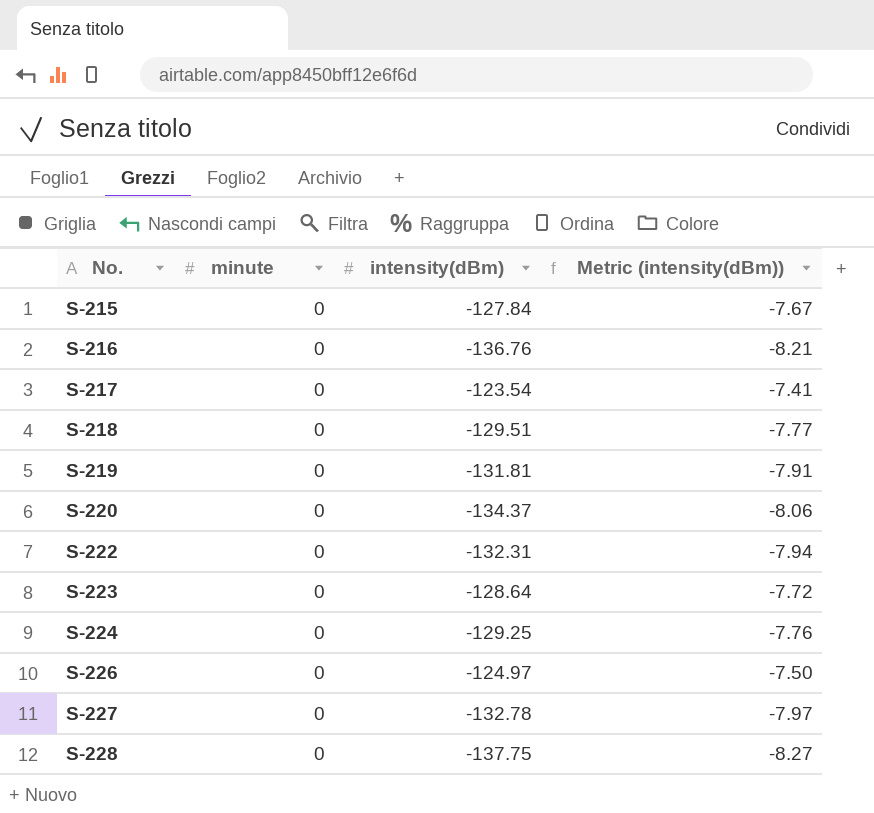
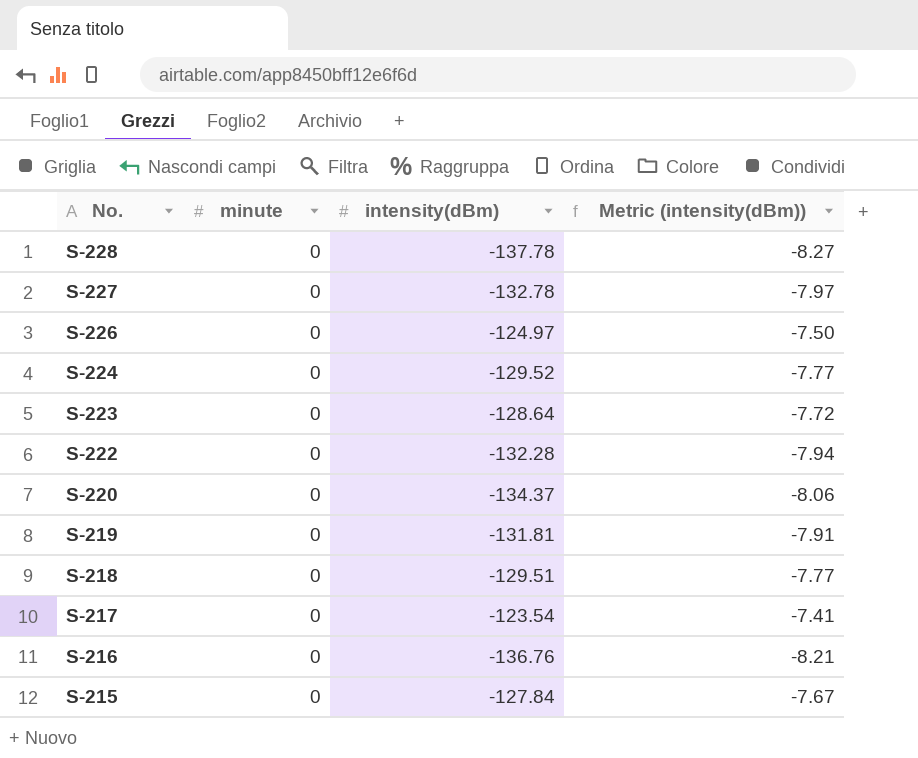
row order: No. ascending -> No. descending
S-228 | intensity(dBm): -137.75 -> -137.78
S-224 | intensity(dBm): -129.25 -> -129.52
S-224 | Metric (intensity(dBm)): -7.76 -> -7.77
S-222 | intensity(dBm): -132.31 -> -132.28

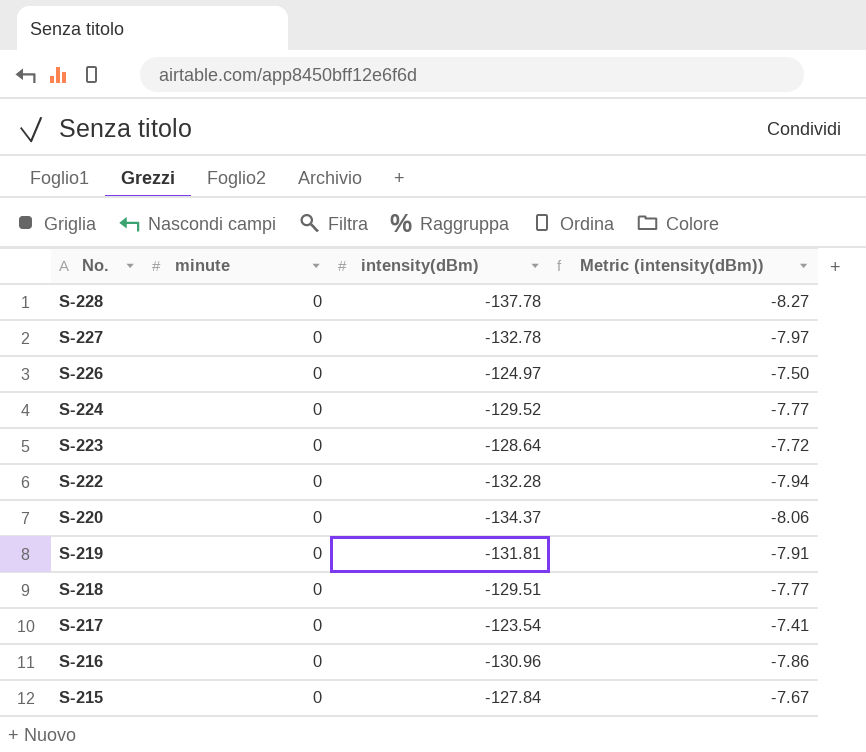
S-216 | intensity(dBm): -136.76 -> -130.96
S-216 | Metric (intensity(dBm)): -8.21 -> -7.86

